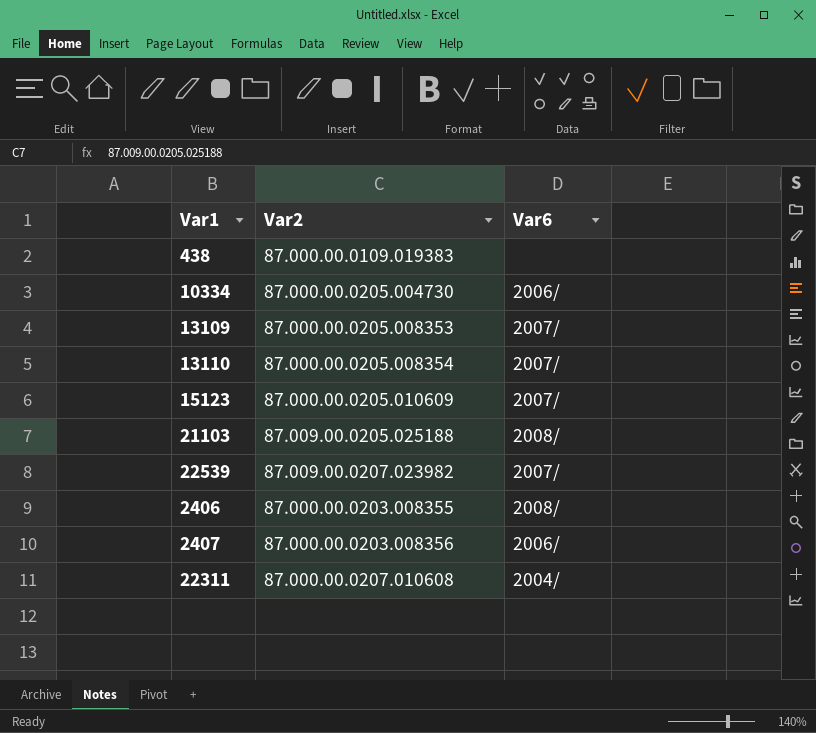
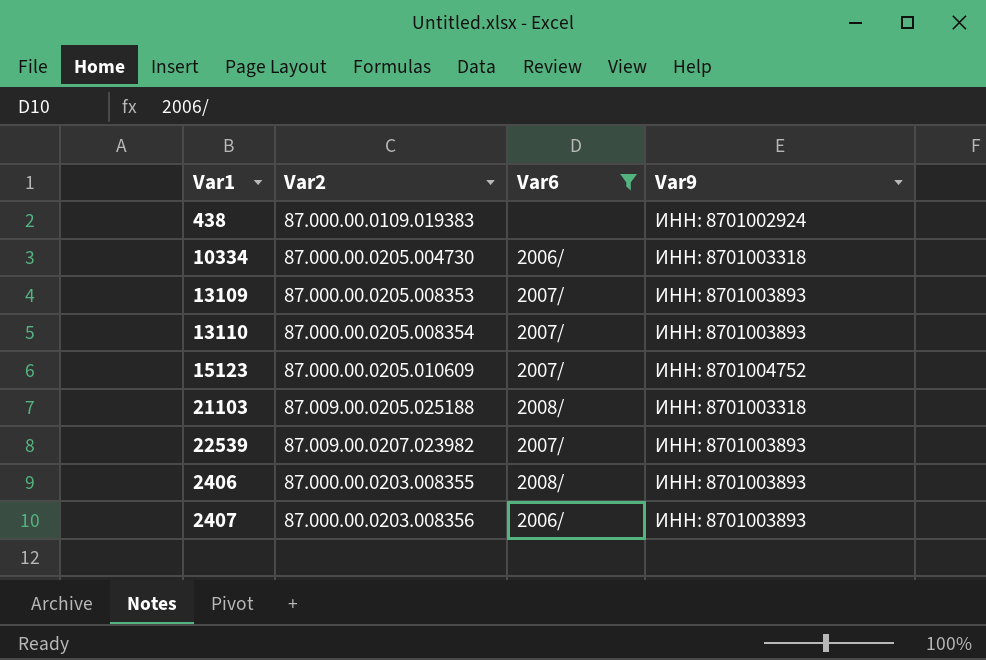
filter: none -> Var6 != 2004/
column Var9 | position: none -> 4

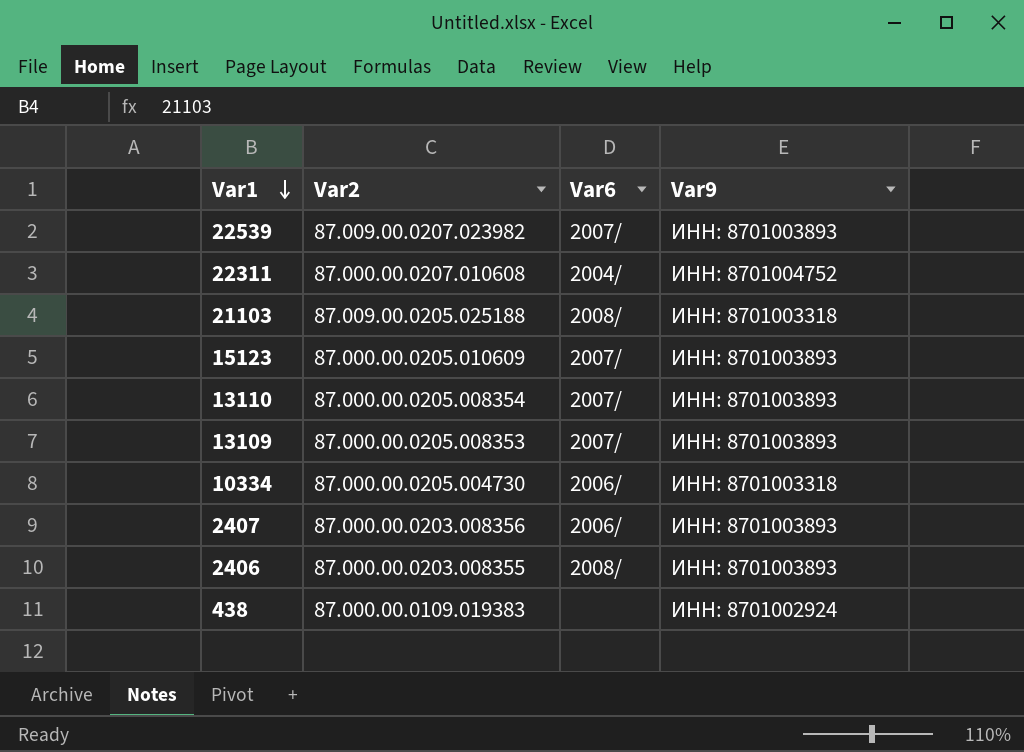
filter: Var6 != 2004/ -> none
row order: none -> Var1 descending
15123 | Var9: ИНН: 8701004752 -> ИНН: 8701003893

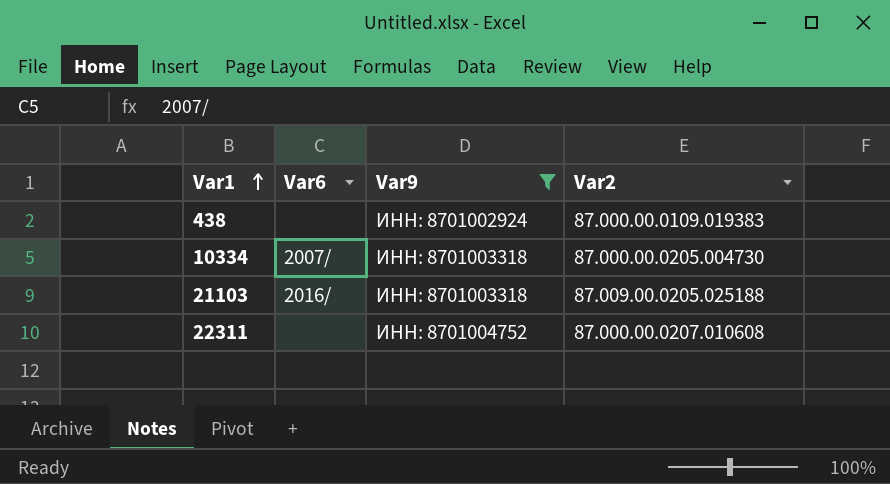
filter: none -> Var9 != ИНН: 8701003893
row order: Var1 descending -> Var1 ascending
column Var2 | position: 2 -> 4
10334 | Var6: 2006/ -> 2007/
21103 | Var6: 2008/ -> 2016/
22311 | Var6: 2004/ -> none

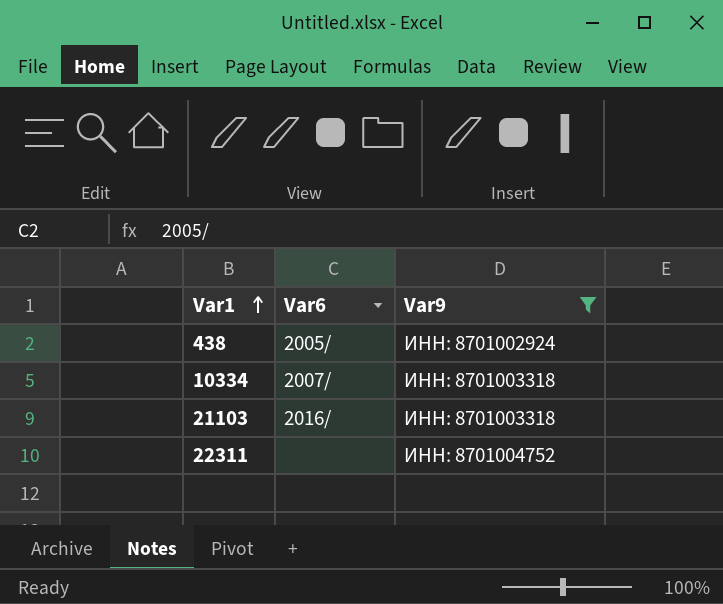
column Var2 | position: 4 -> none
438 | Var6: none -> 2005/

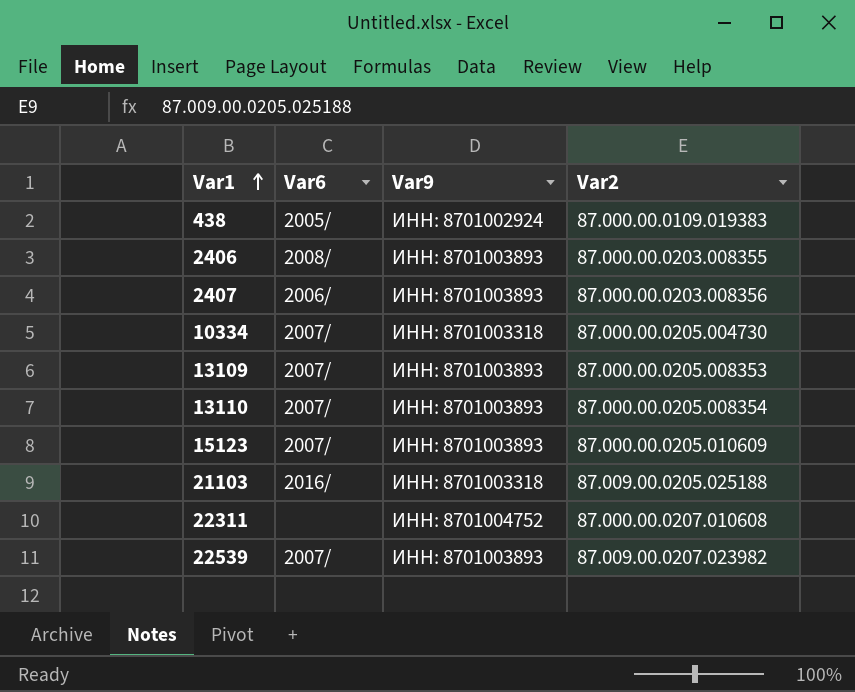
filter: Var9 != ИНН: 8701003893 -> none
column Var2 | position: none -> 4

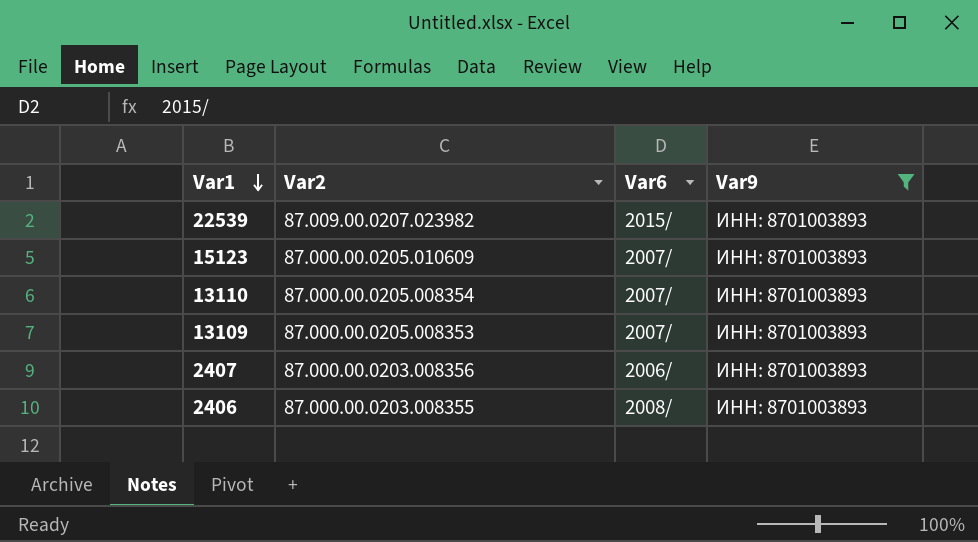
filter: none -> Var9 = ИНН: 8701003893
row order: Var1 ascending -> Var1 descending
column Var2 | position: 4 -> 2
22539 | Var6: 2007/ -> 2015/

